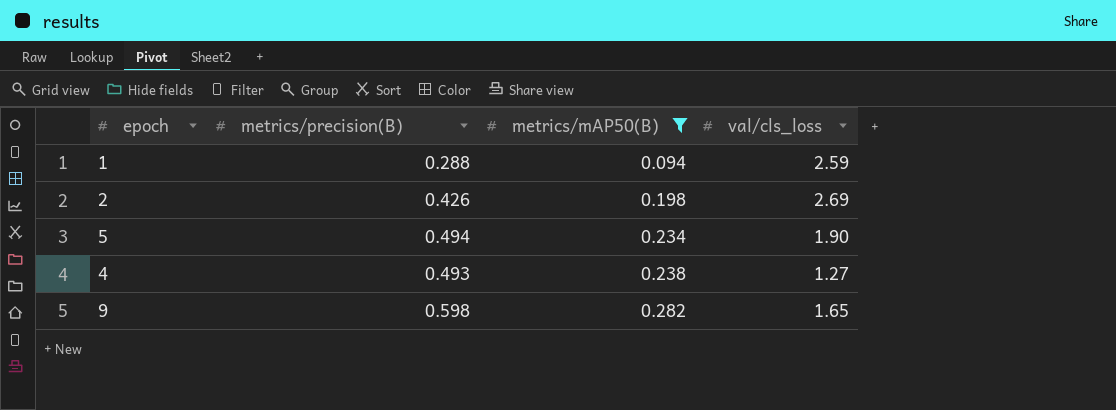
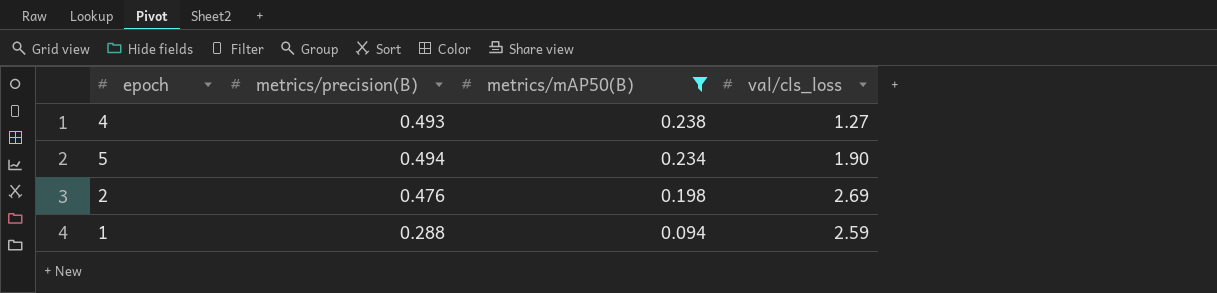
row order: metrics/mAP50(B) ascending -> metrics/mAP50(B) descending
row 9: 0.598 | 0.282 | 1.65 -> none
2 | metrics/precision(B): 0.426 -> 0.476

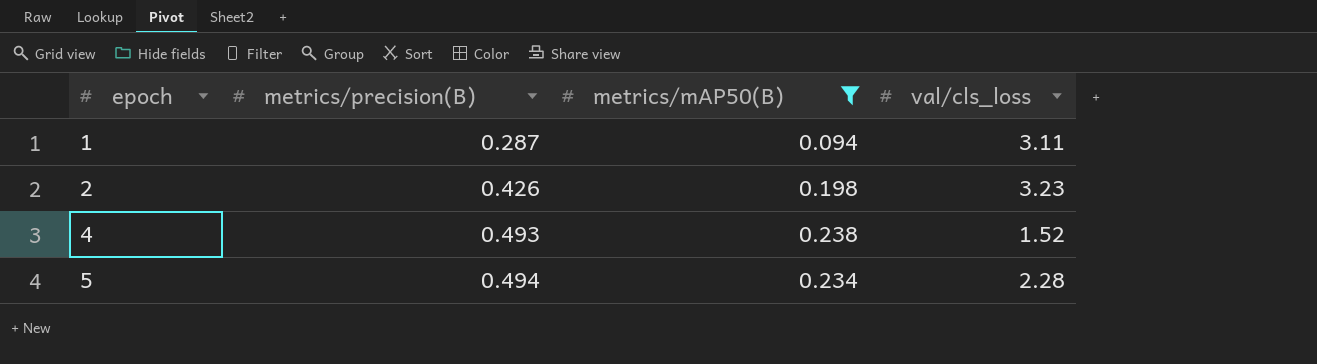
row order: metrics/mAP50(B) descending -> epoch ascending
1 | metrics/precision(B): 0.288 -> 0.287
1 | val/cls_loss: 2.59 -> 3.11
2 | metrics/precision(B): 0.476 -> 0.426
2 | val/cls_loss: 2.69 -> 3.23
4 | val/cls_loss: 1.27 -> 1.52
5 | val/cls_loss: 1.90 -> 2.28

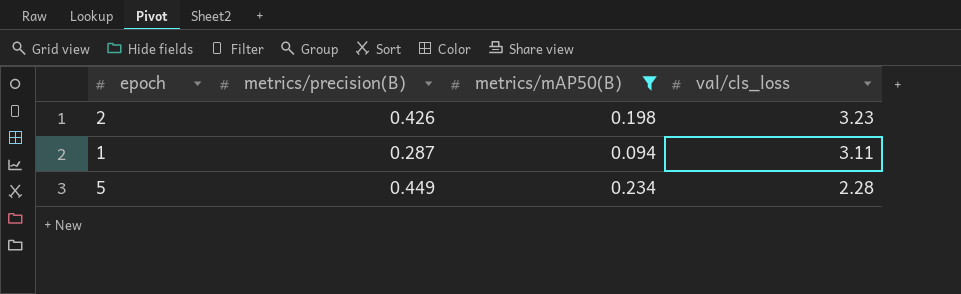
row order: epoch ascending -> val/cls_loss descending
row 4: 0.493 | 0.238 | 1.52 -> none
5 | metrics/precision(B): 0.494 -> 0.449

